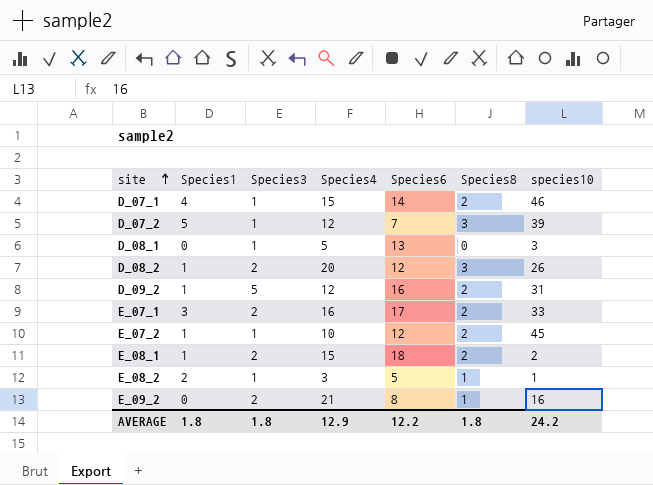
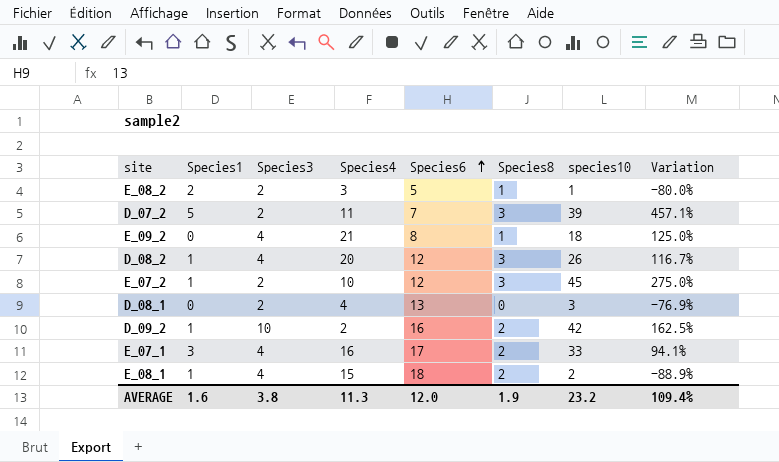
row order: site ascending -> Species6 ascending
column Variation | formula: none -> ([species10] - [Species6]) / [Species6]
row D_07_1: 4 | 1 | 15 | 14 | 2 | 46 -> none
E_08_2 | Species3: 1 -> 2
D_07_2 | Species3: 1 -> 2
D_07_2 | Species4: 12 -> 11
E_09_2 | Species3: 2 -> 4
E_09_2 | species10: 16 -> 18
D_08_2 | Species3: 2 -> 4
E_07_2 | Species3: 1 -> 2
E_07_2 | Species8: 2 -> 3
D_08_1 | Species3: 1 -> 2
D_08_1 | Species4: 5 -> 4
D_09_2 | Species3: 5 -> 10
D_09_2 | Species4: 12 -> 2
D_09_2 | species10: 31 -> 42
E_07_1 | Species3: 2 -> 4
E_08_1 | Species3: 2 -> 4
AVERAGE | Species1: 1.8 -> 1.6
AVERAGE | Species3: 1.8 -> 3.8
AVERAGE | Species4: 12.9 -> 11.3
AVERAGE | Species6: 12.2 -> 12.0
AVERAGE | Species8: 1.8 -> 1.9
AVERAGE | species10: 24.2 -> 23.2

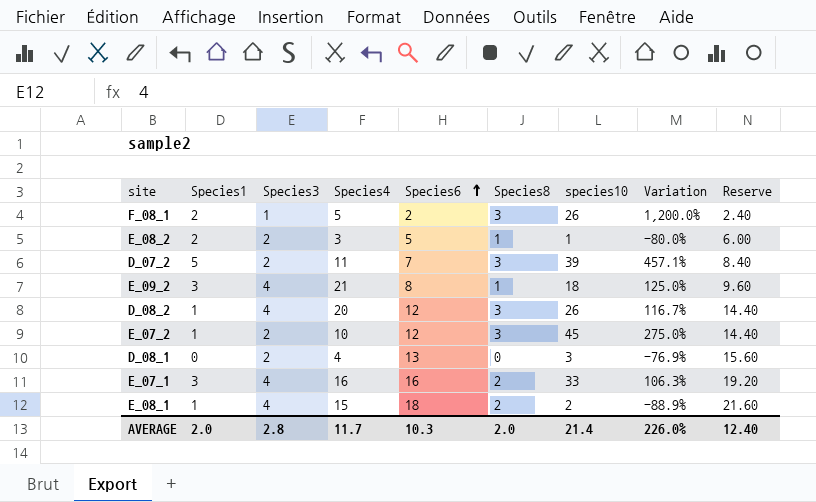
column Reserve | formula: none -> [Species6] * 1.2
row D_09_2: 1 | 10 | 2 | 16 | 2 | 42 | 162.5% -> none
row F_08_1: none -> 2 | 1 | 5 | 2 | 3 | 26 | 1,200.0% | 2.40
E_09_2 | Species1: 0 -> 3
E_07_1 | Species6: 17 -> 16
E_07_1 | Variation: 94.1% -> 106.3%
AVERAGE | Species1: 1.6 -> 2.0
AVERAGE | Species3: 3.8 -> 2.8
AVERAGE | Species4: 11.3 -> 11.7
AVERAGE | Species6: 12.0 -> 10.3
AVERAGE | Species8: 1.9 -> 2.0
AVERAGE | species10: 23.2 -> 21.4
AVERAGE | Variation: 109.4% -> 226.0%

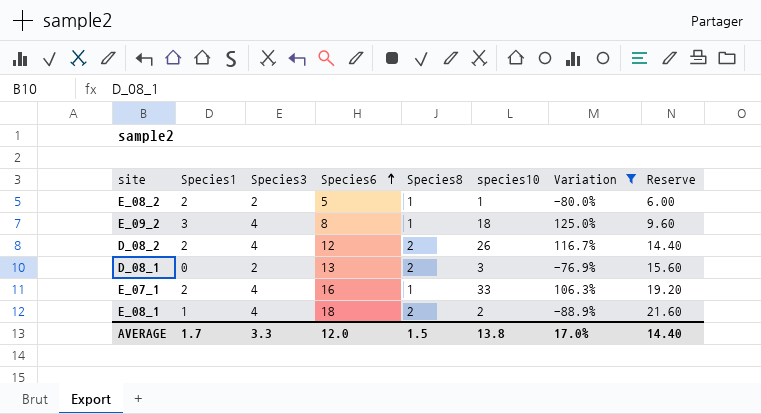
filter: none -> Variation <= 125.0%
column Species4 | position: 4 -> none
D_08_2 | Species1: 1 -> 2
D_08_2 | Species8: 3 -> 2
D_08_1 | Species8: 0 -> 2
E_07_1 | Species1: 3 -> 2
E_07_1 | Species8: 2 -> 1
AVERAGE | Species1: 2.0 -> 1.7
AVERAGE | Species3: 2.8 -> 3.3
AVERAGE | Species6: 10.3 -> 12.0
AVERAGE | Species8: 2.0 -> 1.5
AVERAGE | species10: 21.4 -> 13.8
AVERAGE | Variation: 226.0% -> 17.0%
AVERAGE | Reserve: 12.40 -> 14.40

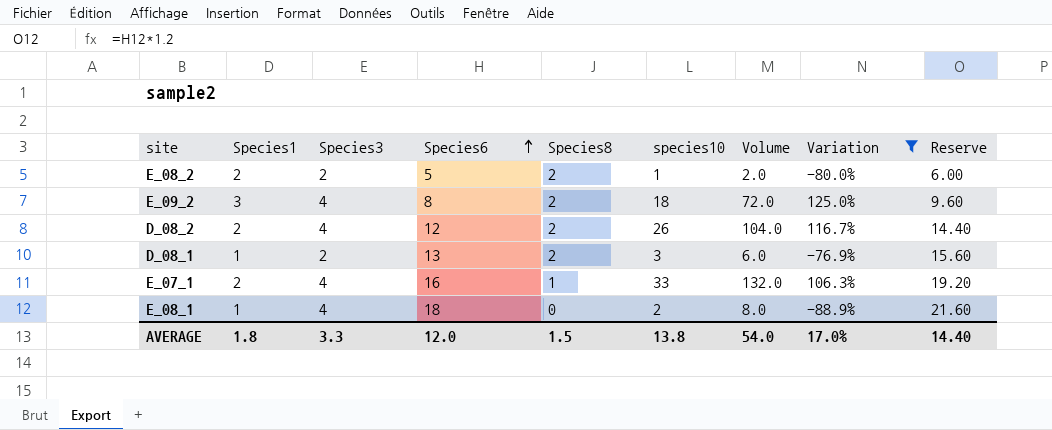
column Volume | formula: none -> [Species3] * [species10]
E_08_2 | Species8: 1 -> 2
E_09_2 | Species8: 1 -> 2
D_08_1 | Species1: 0 -> 1
E_08_1 | Species8: 2 -> 0
AVERAGE | Species1: 1.7 -> 1.8

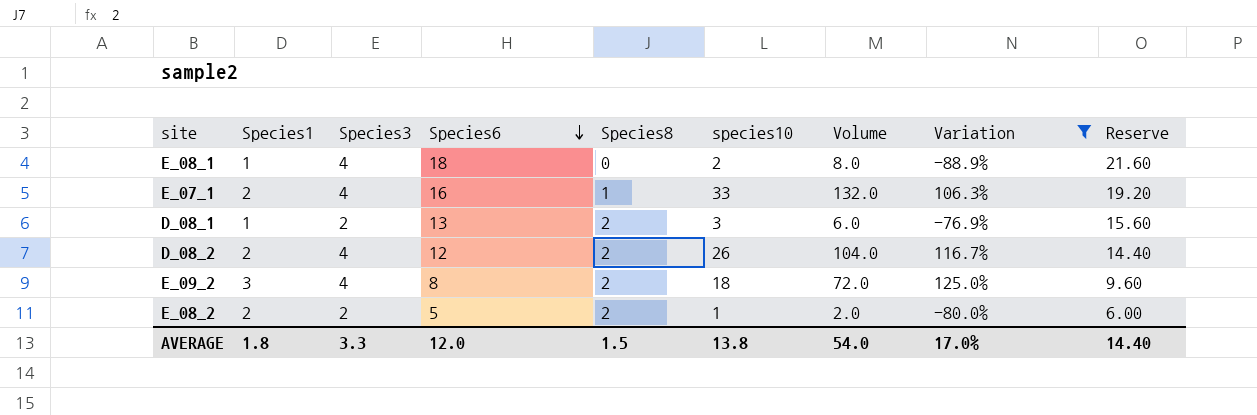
row order: Species6 ascending -> Species6 descending

